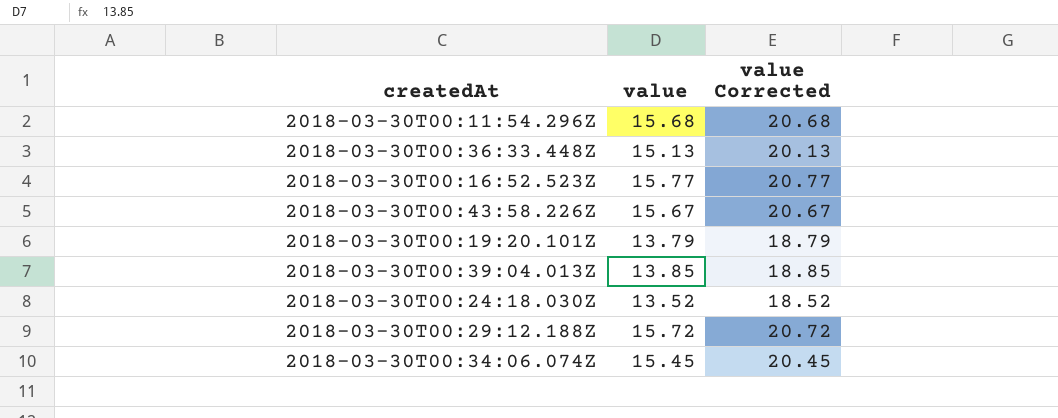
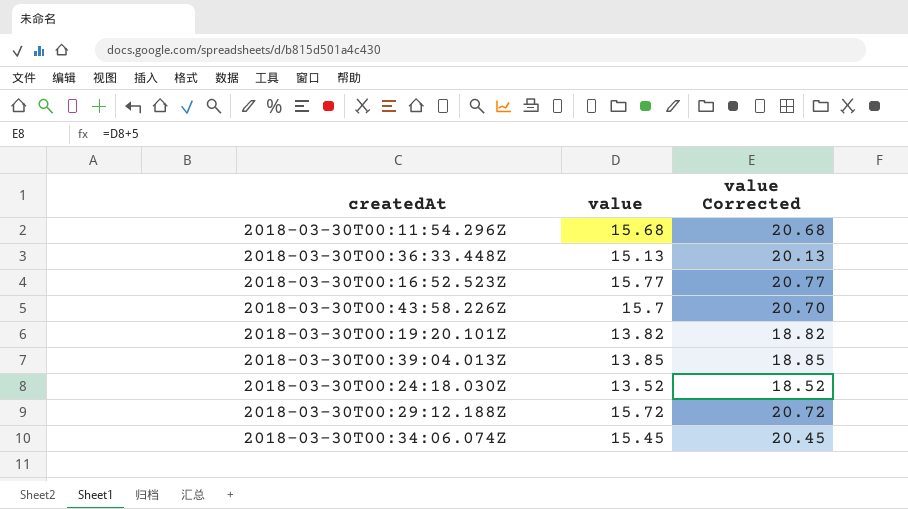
2018-03-30T00:43:58.226Z | value: 15.67 -> 15.7
2018-03-30T00:43:58.226Z | value Corrected: 20.67 -> 20.70
2018-03-30T00:19:20.101Z | value: 13.79 -> 13.82
2018-03-30T00:19:20.101Z | value Corrected: 18.79 -> 18.82

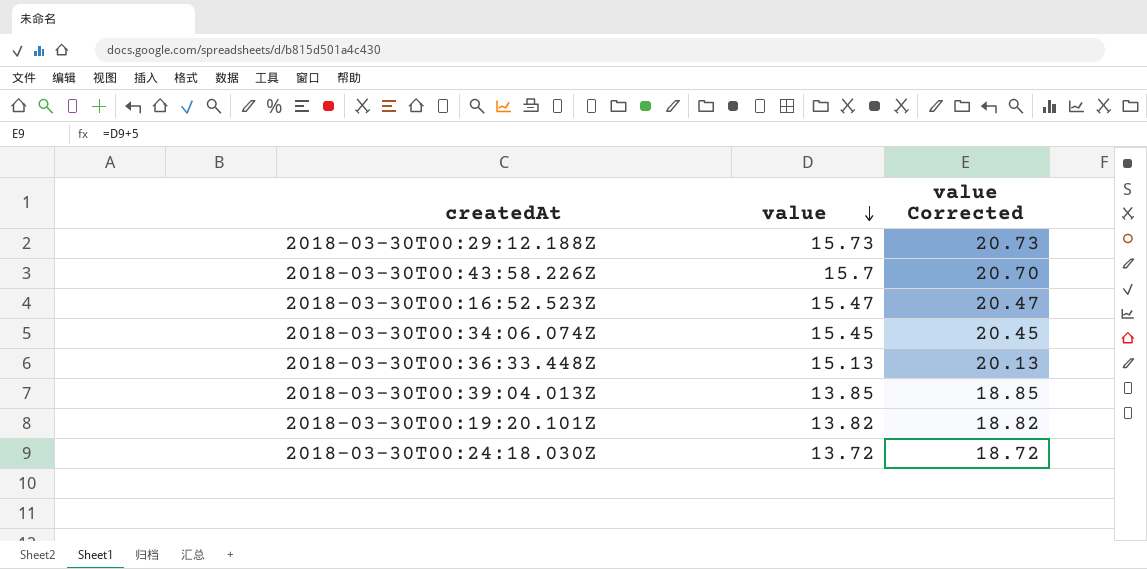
row order: none -> value descending
row 2018-03-30T00:11:54.296Z: 15.68 | 20.68 -> none
2018-03-30T00:29:12.188Z | value: 15.72 -> 15.73
2018-03-30T00:29:12.188Z | value Corrected: 20.72 -> 20.73
2018-03-30T00:16:52.523Z | value: 15.77 -> 15.47
2018-03-30T00:16:52.523Z | value Corrected: 20.77 -> 20.47
2018-03-30T00:24:18.030Z | value: 13.52 -> 13.72
2018-03-30T00:24:18.030Z | value Corrected: 18.52 -> 18.72

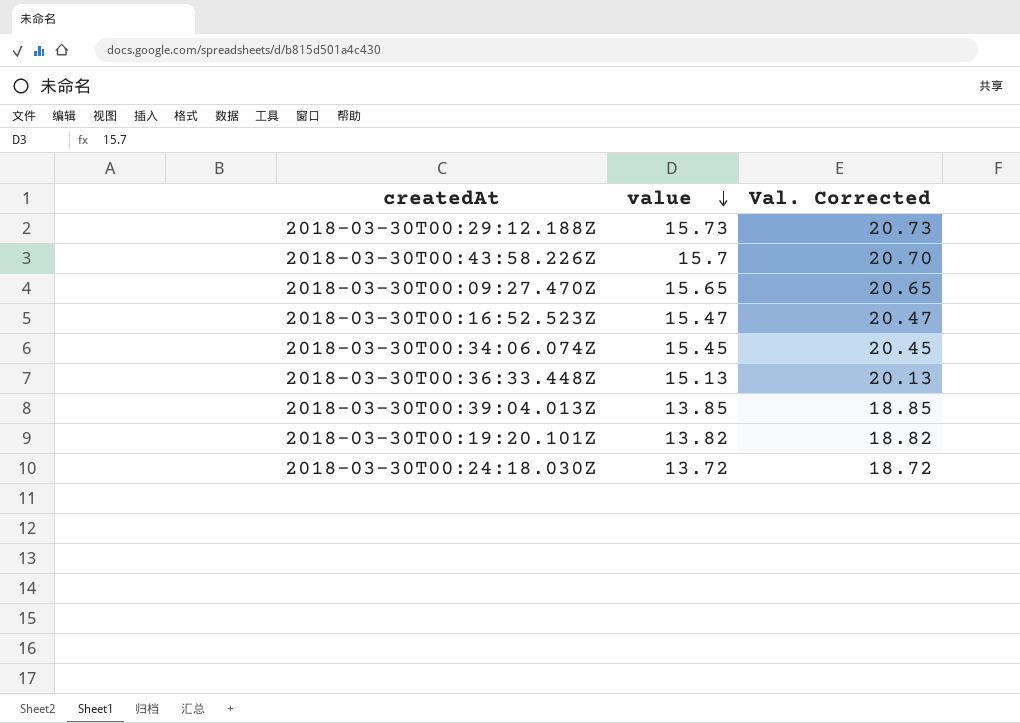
column name: value Corrected -> Val. Corrected
row 2018-03-30T00:09:27.470Z: none -> 15.65 | 20.65

